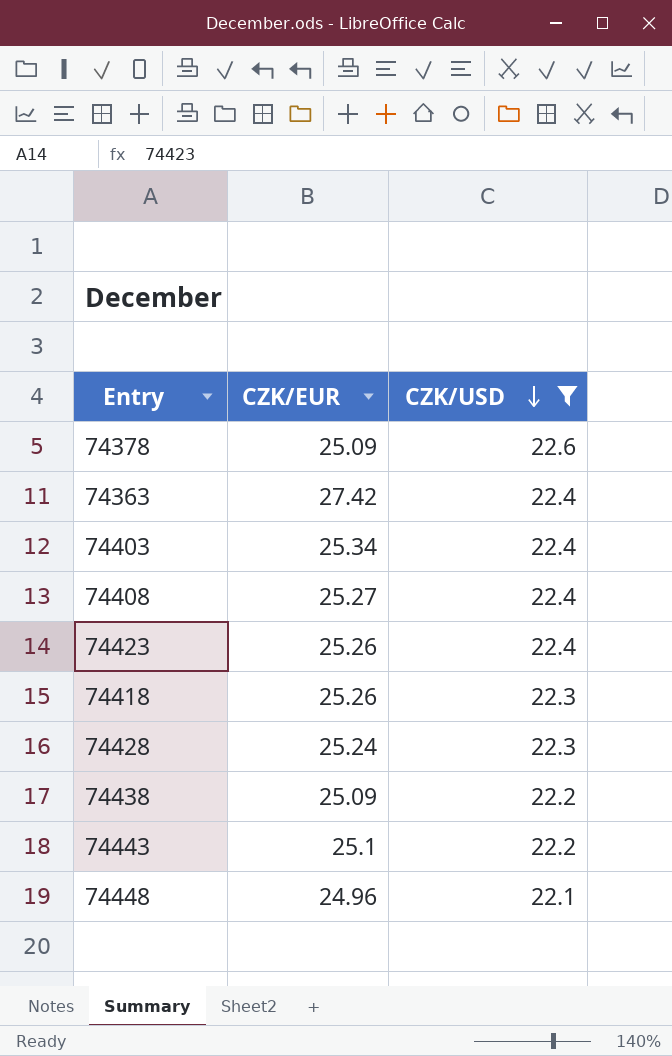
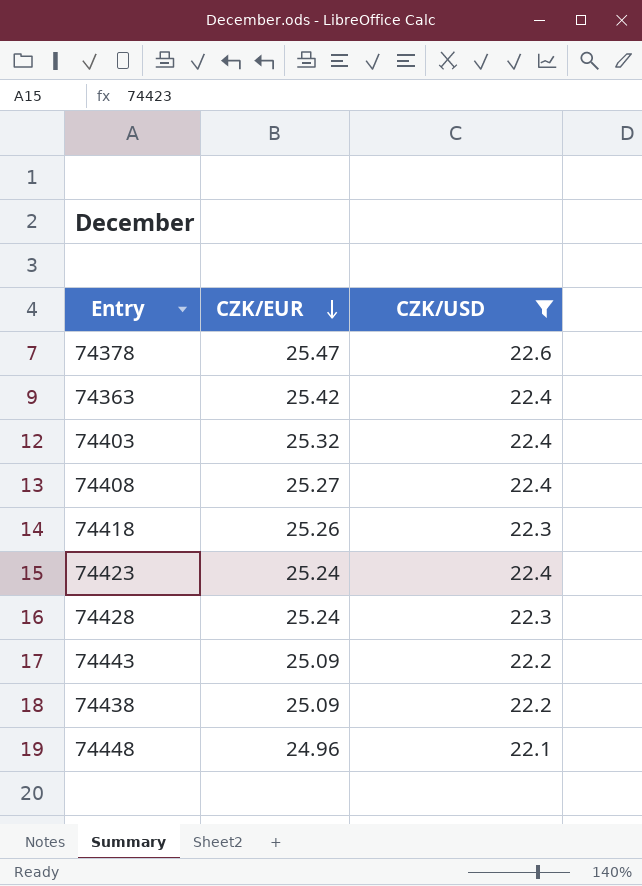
row order: CZK/USD descending -> CZK/EUR descending
74378 | CZK/EUR: 25.09 -> 25.47
74363 | CZK/EUR: 27.42 -> 25.42
74403 | CZK/EUR: 25.34 -> 25.32
74423 | CZK/EUR: 25.26 -> 25.24
74443 | CZK/EUR: 25.1 -> 25.09

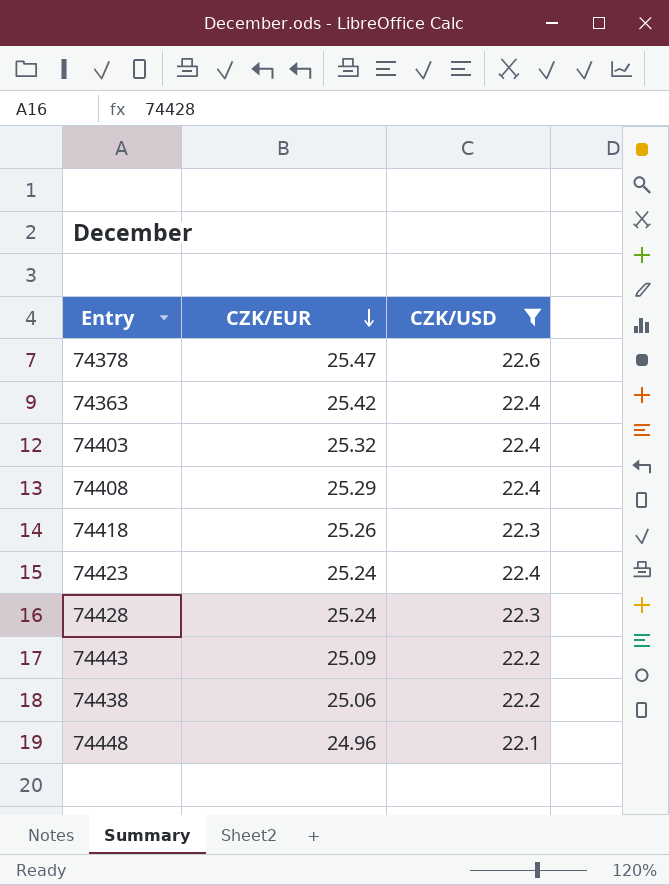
74408 | CZK/EUR: 25.27 -> 25.29
74438 | CZK/EUR: 25.09 -> 25.06

